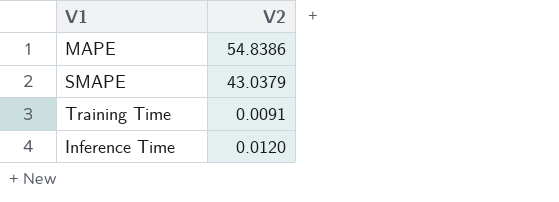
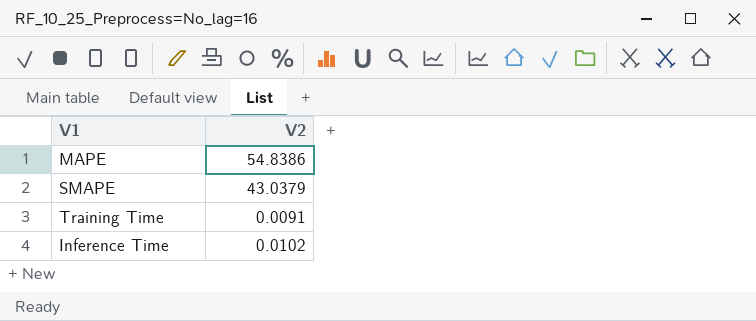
Inference Time | V2: 0.0120 -> 0.0102

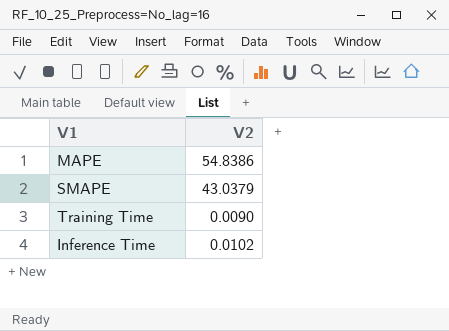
Training Time | V2: 0.0091 -> 0.0090

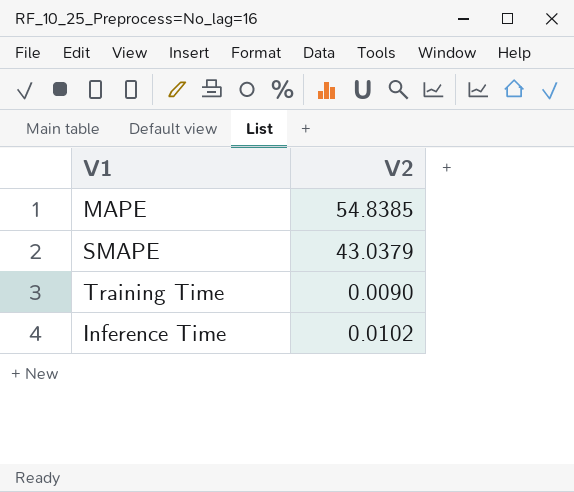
MAPE | V2: 54.8386 -> 54.8385

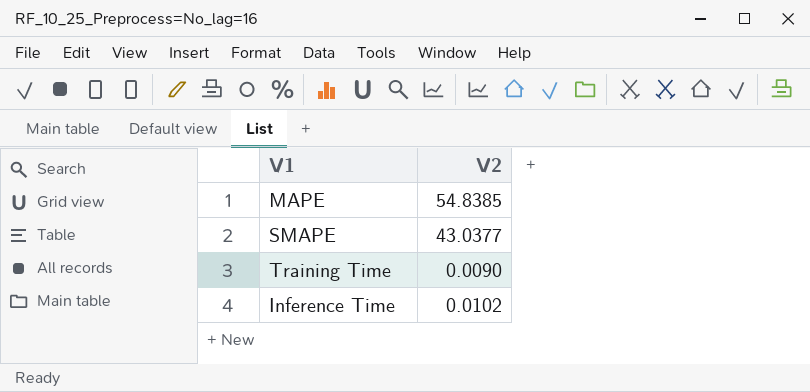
SMAPE | V2: 43.0379 -> 43.0377

